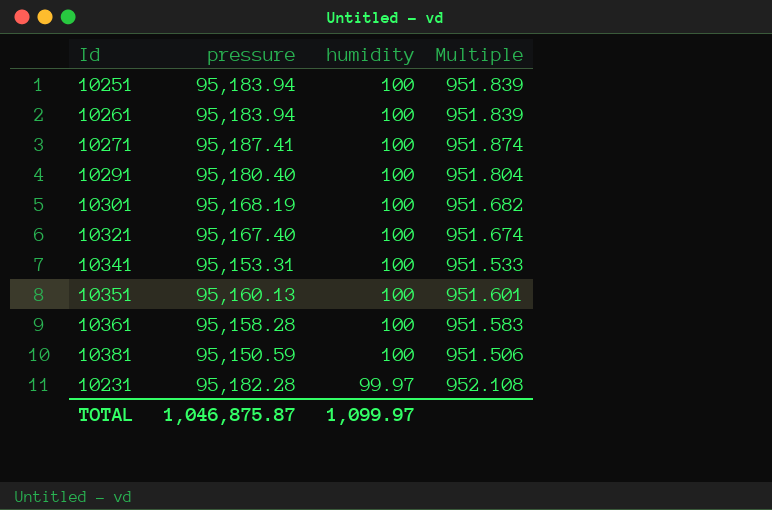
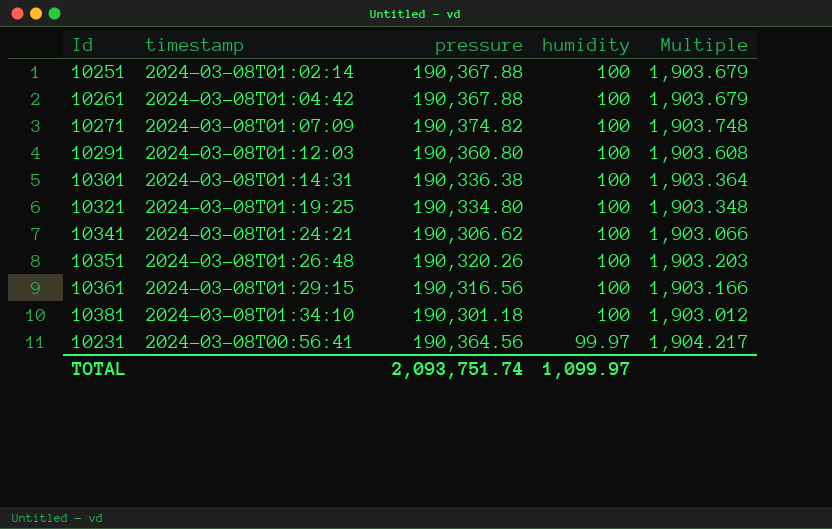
column timestamp | position: none -> 2
10251 | pressure: 95,183.94 -> 190,367.88
10251 | Multiple: 951.839 -> 1,903.679
10261 | pressure: 95,183.94 -> 190,367.88
10261 | Multiple: 951.839 -> 1,903.679
10271 | pressure: 95,187.41 -> 190,374.82
10271 | Multiple: 951.874 -> 1,903.748
10291 | pressure: 95,180.40 -> 190,360.80
10291 | Multiple: 951.804 -> 1,903.608
10301 | pressure: 95,168.19 -> 190,336.38
10301 | Multiple: 951.682 -> 1,903.364
10321 | pressure: 95,167.40 -> 190,334.80
10321 | Multiple: 951.674 -> 1,903.348
10341 | pressure: 95,153.31 -> 190,306.62
10341 | Multiple: 951.533 -> 1,903.066
10351 | pressure: 95,160.13 -> 190,320.26
10351 | Multiple: 951.601 -> 1,903.203
10361 | pressure: 95,158.28 -> 190,316.56
10361 | Multiple: 951.583 -> 1,903.166
10381 | pressure: 95,150.59 -> 190,301.18
10381 | Multiple: 951.506 -> 1,903.012
10231 | pressure: 95,182.28 -> 190,364.56
10231 | Multiple: 952.108 -> 1,904.217
TOTAL | pressure: 1,046,875.87 -> 2,093,751.74

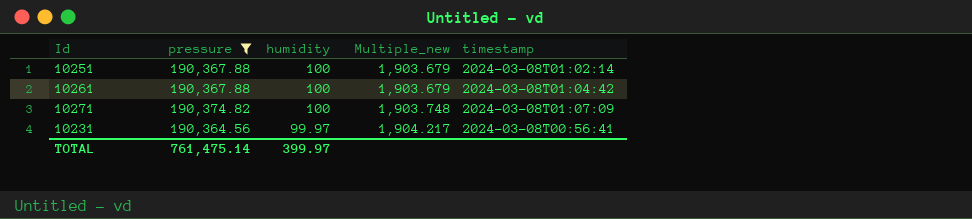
filter: none -> pressure >= 190,364.56
column name: Multiple -> Multiple_new
column timestamp | position: 2 -> 5
TOTAL | pressure: 2,093,751.74 -> 761,475.14
TOTAL | humidity: 1,099.97 -> 399.97

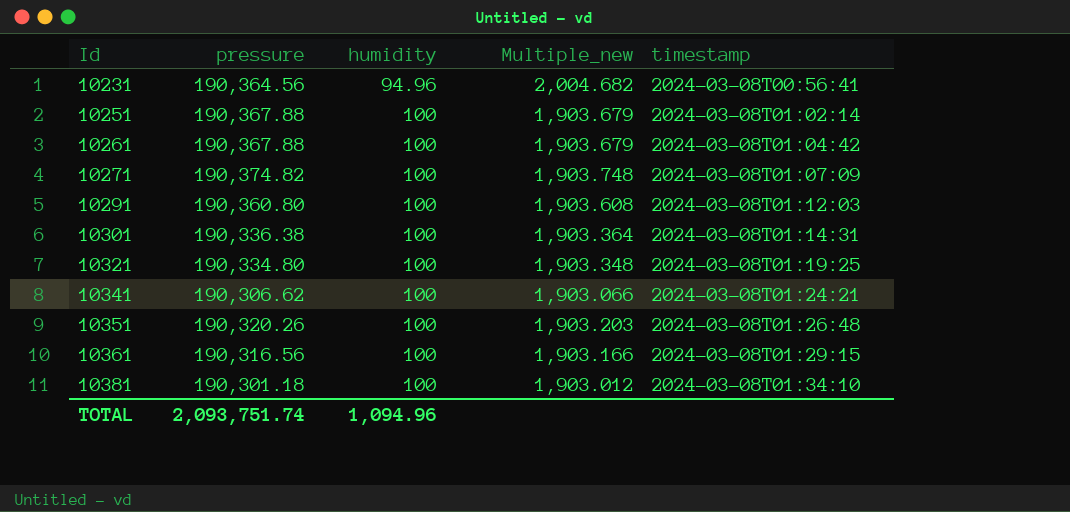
filter: pressure >= 190,364.56 -> none
row order: humidity descending -> Id ascending
10231 | humidity: 99.97 -> 94.96
10231 | Multiple_new: 1,904.217 -> 2,004.682
TOTAL | pressure: 761,475.14 -> 2,093,751.74
TOTAL | humidity: 399.97 -> 1,094.96

